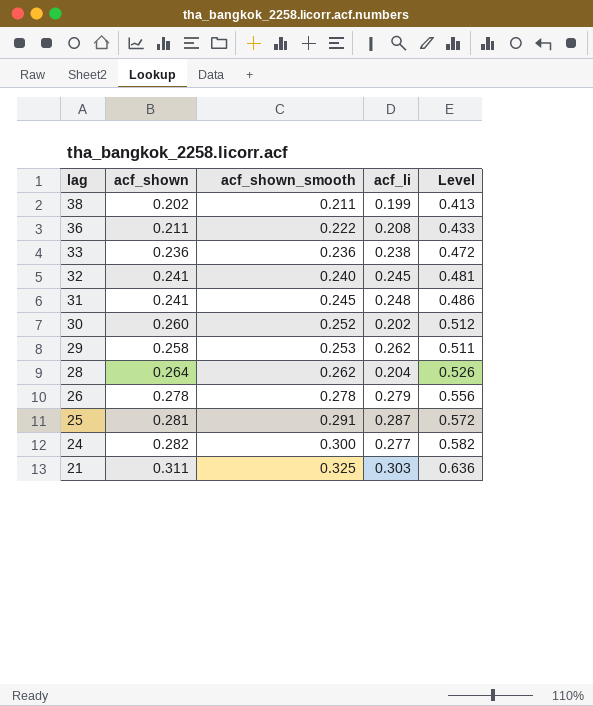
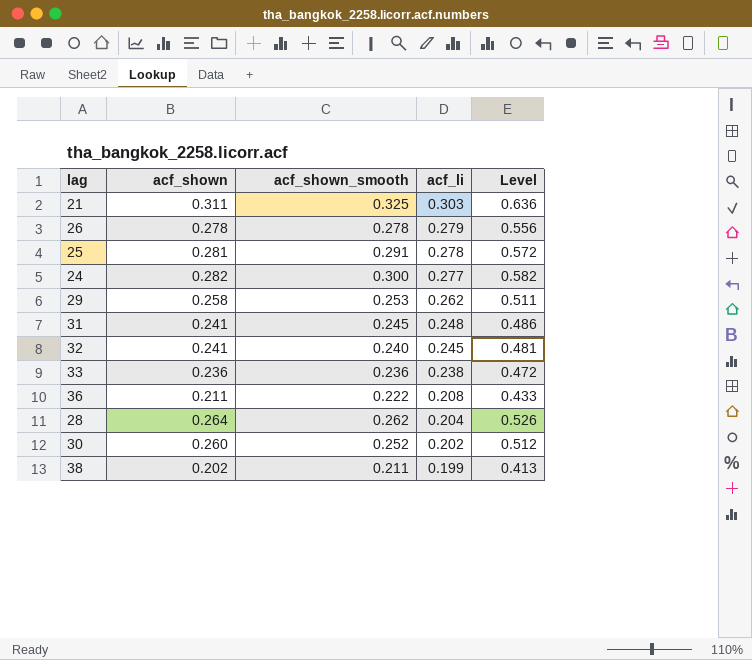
row order: lag descending -> acf_li descending
25 | acf_li: 0.287 -> 0.278

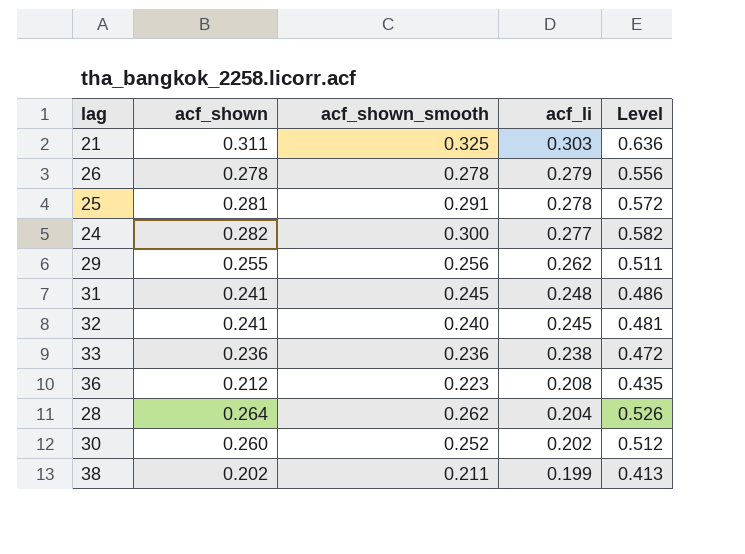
29 | acf_shown: 0.258 -> 0.255
29 | acf_shown_smooth: 0.253 -> 0.256
36 | acf_shown: 0.211 -> 0.212
36 | acf_shown_smooth: 0.222 -> 0.223
36 | Level: 0.433 -> 0.435

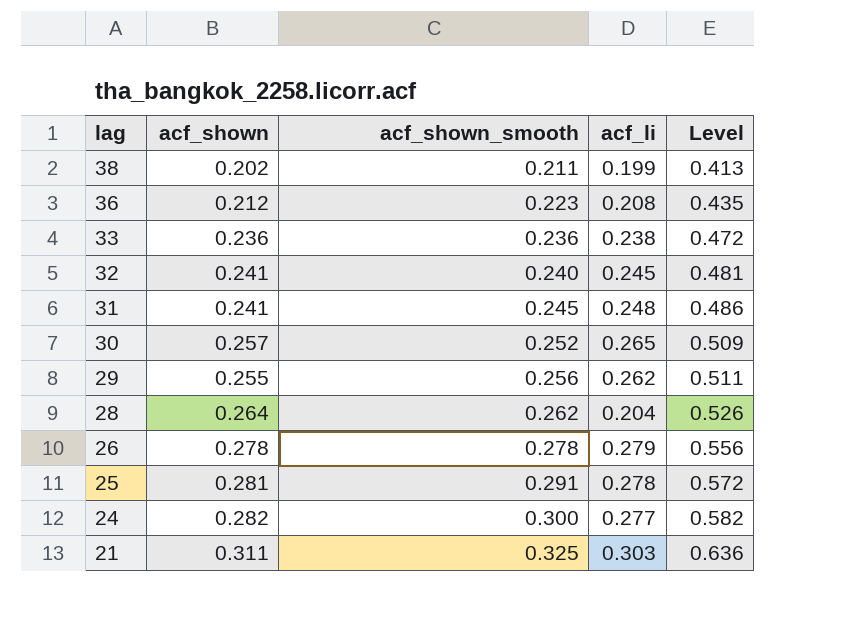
row order: acf_li descending -> lag descending
30 | acf_shown: 0.260 -> 0.257
30 | acf_li: 0.202 -> 0.265
30 | Level: 0.512 -> 0.509

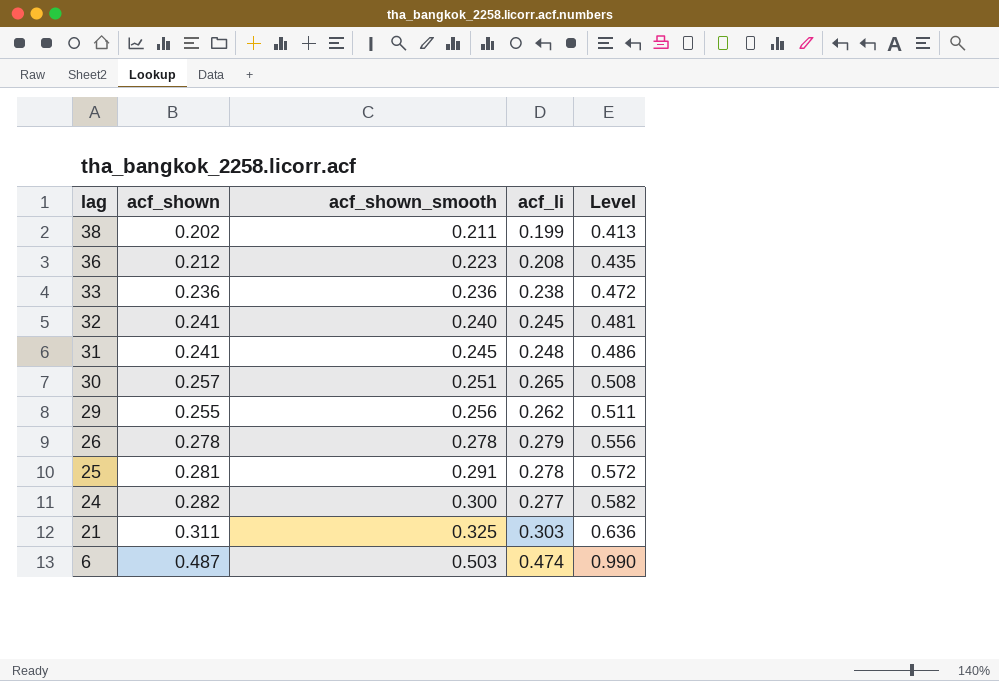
row 28: 0.264 | 0.262 | 0.204 | 0.526 -> none
30 | acf_shown_smooth: 0.252 -> 0.251
30 | Level: 0.509 -> 0.508
row 6: none -> 0.487 | 0.503 | 0.474 | 0.990

